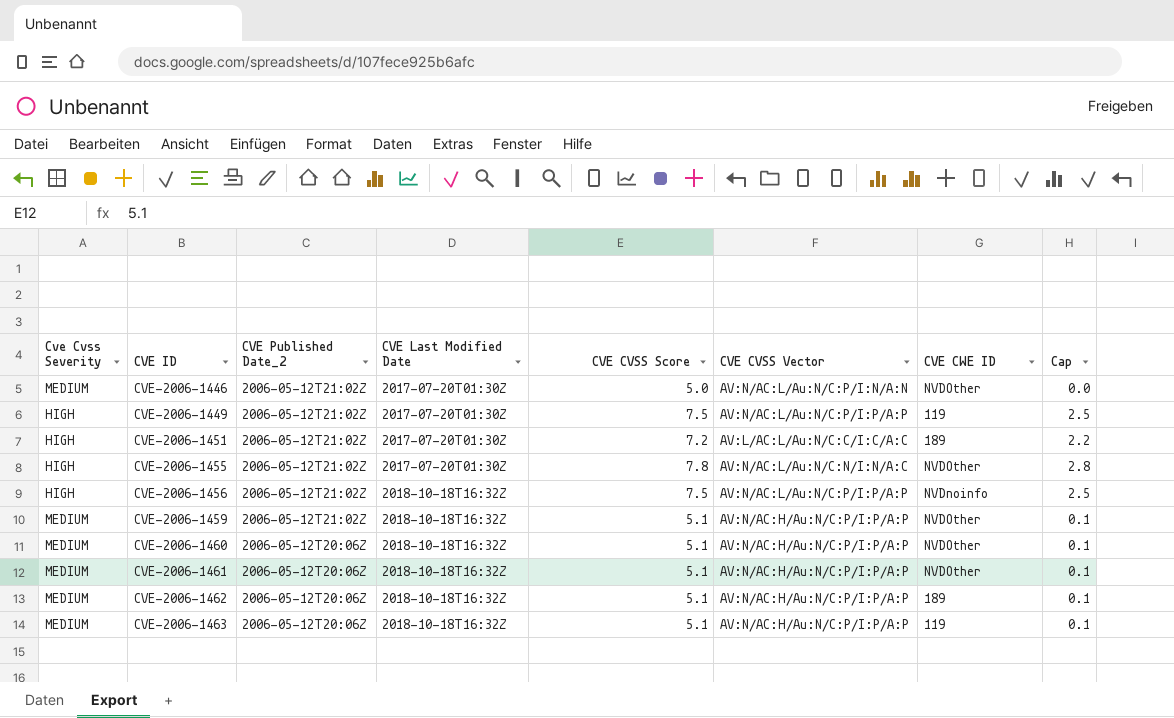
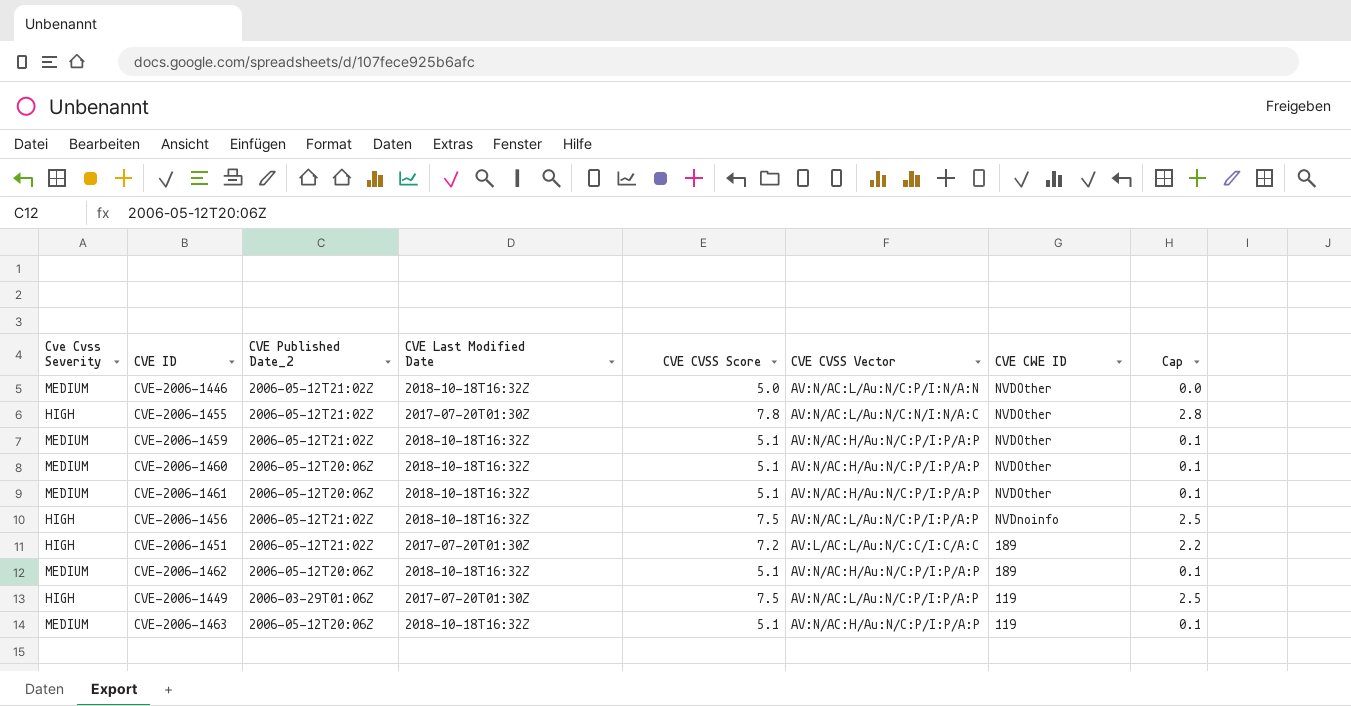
row order: CVE ID ascending -> CVE CWE ID descending
CVE-2006-1446 | CVE Last Modified Date: 2017-07-20T01:30Z -> 2018-10-18T16:32Z
CVE-2006-1449 | CVE Published Date_2: 2006-05-12T21:02Z -> 2006-03-29T01:06Z

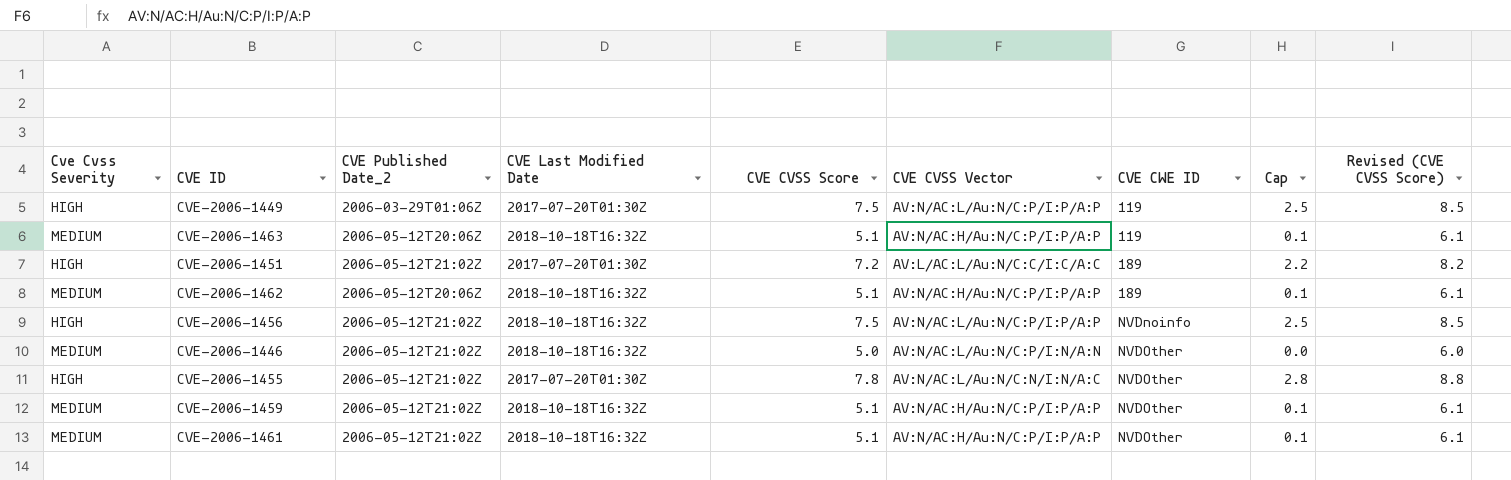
row order: CVE CWE ID descending -> CVE CWE ID ascending
column Revised (CVE CVSS Score) | formula: none -> [CVE CVSS Score] + 1
row CVE-2006-1460: MEDIUM | 2006-05-12T20:06Z | 2018-10-18T16:32Z | 5.1 | AV:N/AC:H/Au:N/C:P/I:P/A:P | NVDOther | 0.1 -> none
CVE-2006-1461 | CVE Published Date_2: 2006-05-12T20:06Z -> 2006-05-12T21:02Z

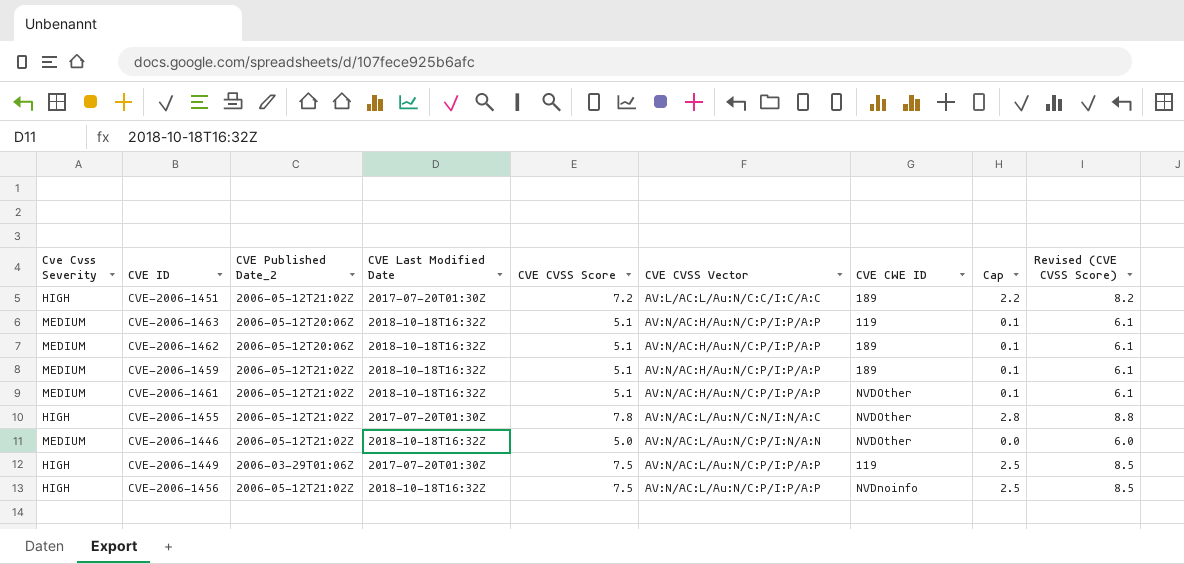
row order: CVE CWE ID ascending -> CVE CVSS Vector ascending
CVE-2006-1459 | CVE CWE ID: NVDOther -> 189

